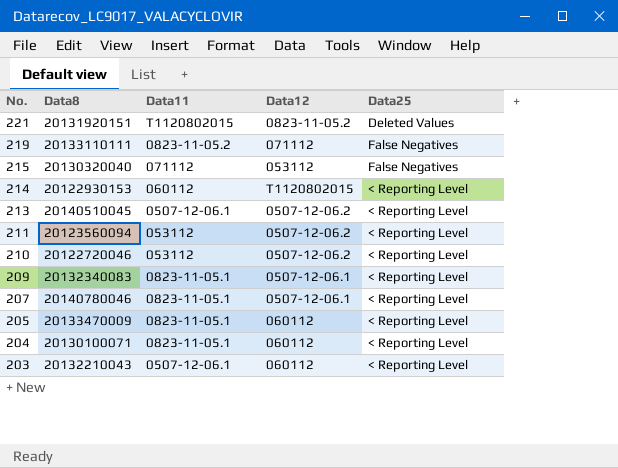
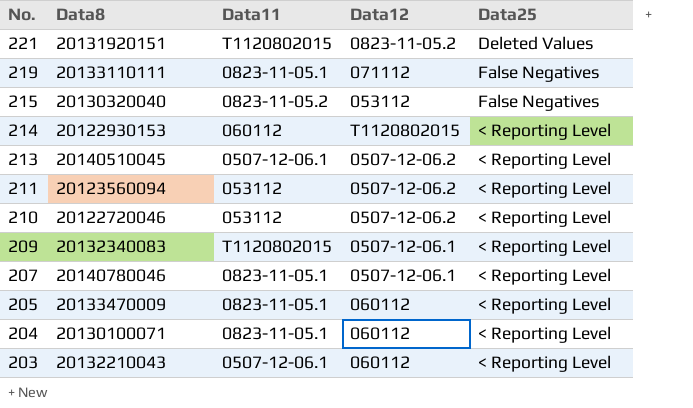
219 | Data11: 0823-11-05.2 -> 0823-11-05.1
215 | Data11: 071112 -> 0823-11-05.2
209 | Data11: 0823-11-05.1 -> T1120802015

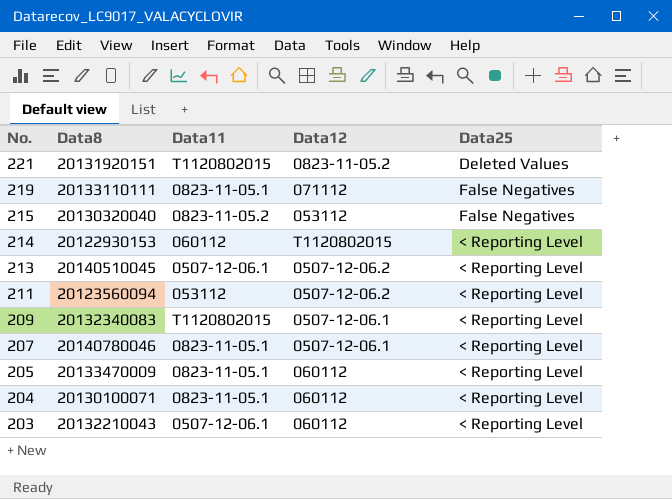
row 210: 20122720046 | 053112 | 0507-12-06.2 | < Reporting Level -> none

